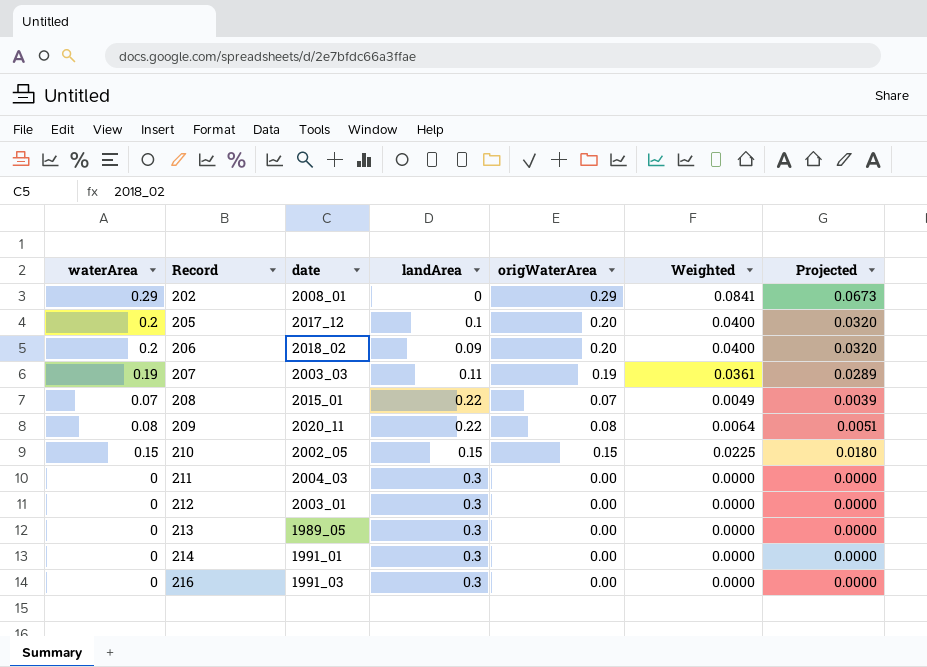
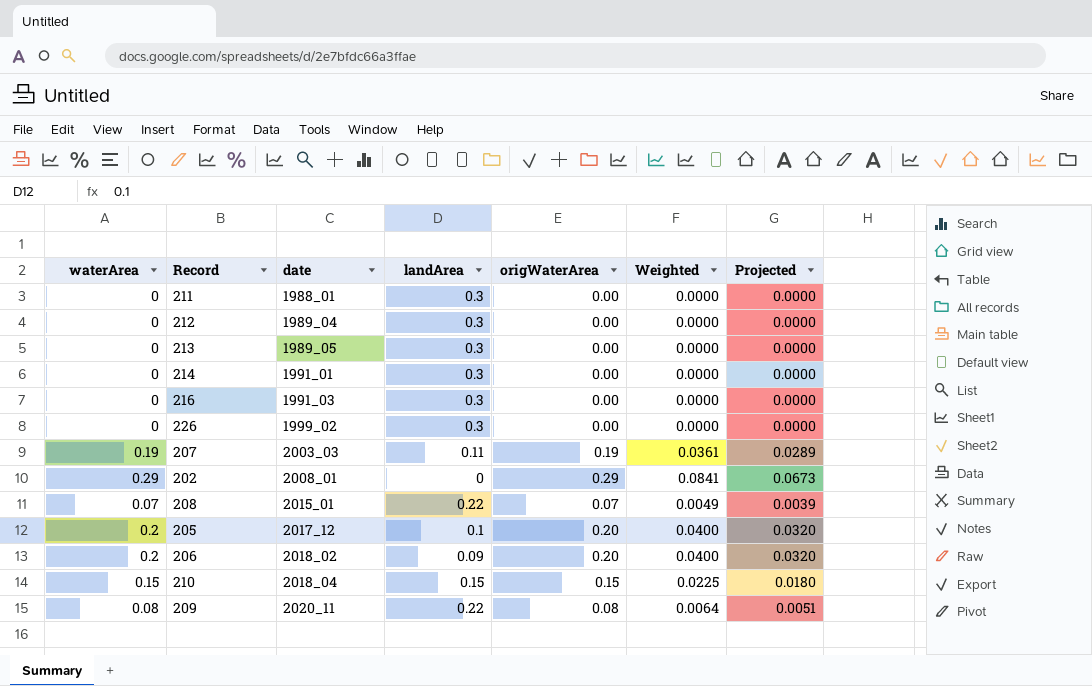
row order: Record ascending -> date ascending
211 | date: 2004_03 -> 1988_01
212 | date: 2003_01 -> 1989_04
row 226: none -> 0 | 1999_02 | 0.3 | 0.00 | 0.0000 | 0.0000
210 | date: 2002_05 -> 2018_04

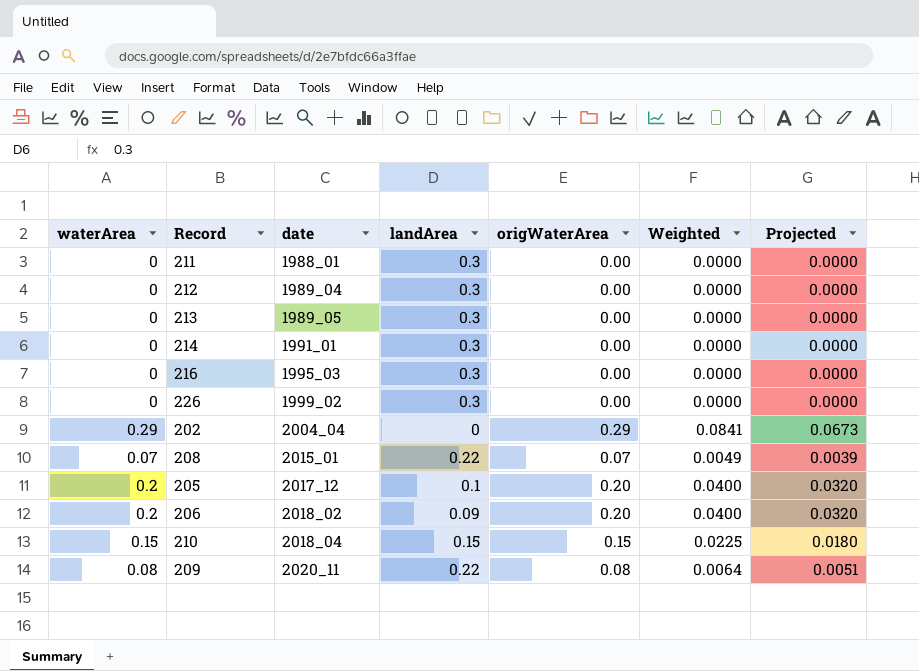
row 207: 0.19 | 2003_03 | 0.11 | 0.19 | 0.0361 | 0.0289 -> none
216 | date: 1991_03 -> 1995_03
202 | date: 2008_01 -> 2004_04

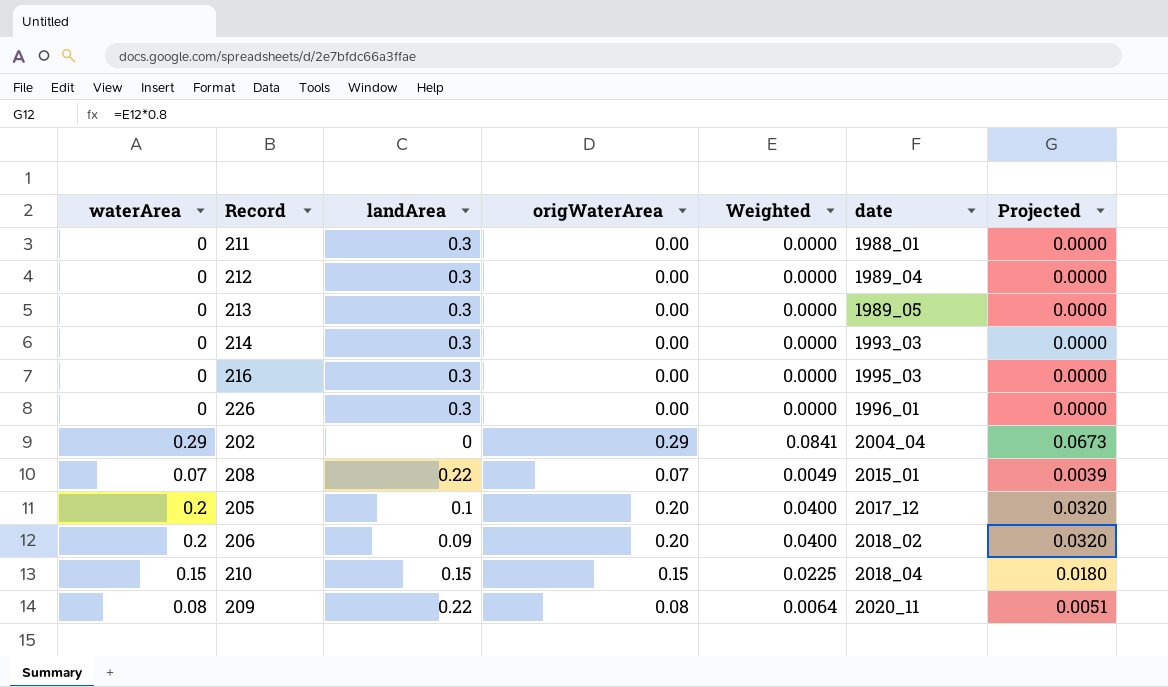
column date | position: 3 -> 6
214 | date: 1991_01 -> 1993_03
226 | date: 1999_02 -> 1996_01

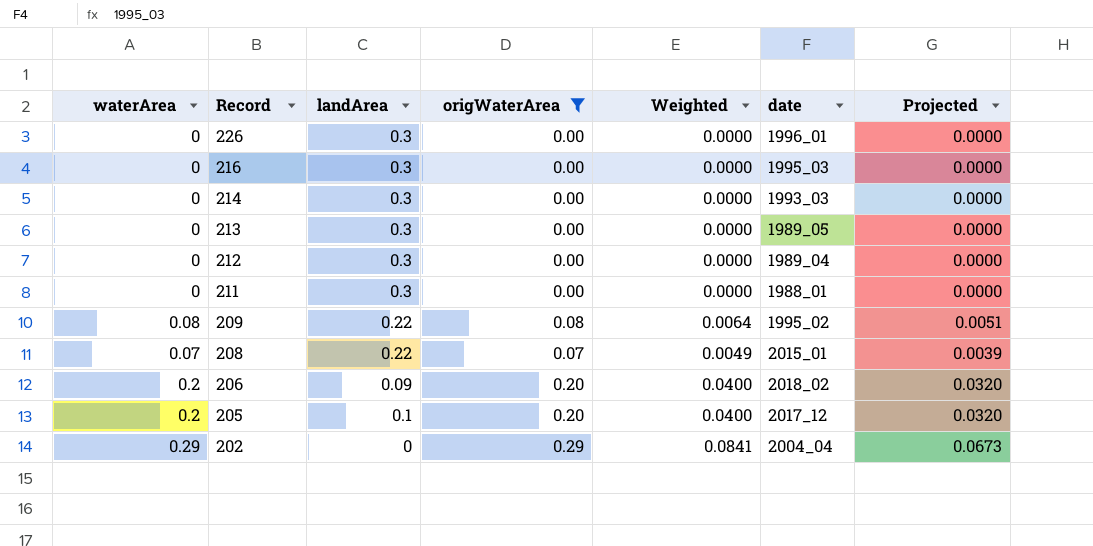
filter: none -> origWaterArea != 0.15
row order: date ascending -> Record descending
209 | date: 2020_11 -> 1995_02

